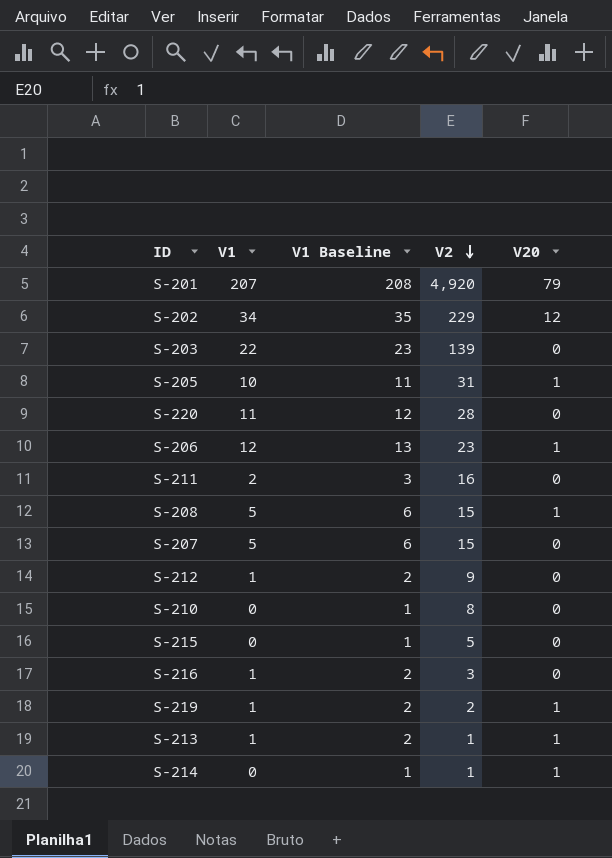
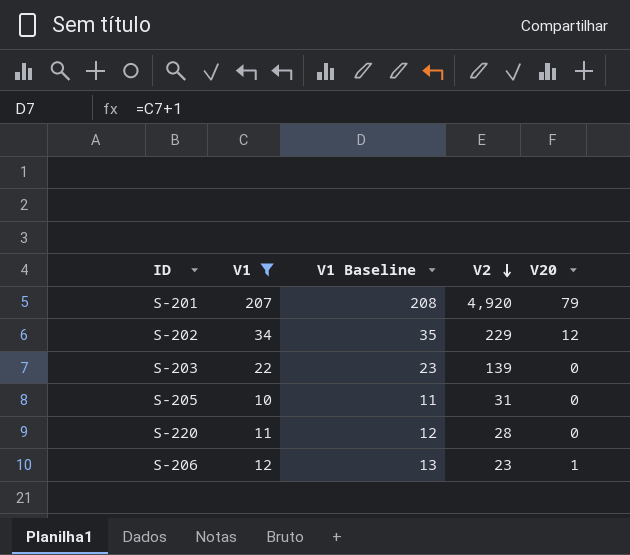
filter: none -> V1 >= 10
S-205 | V20: 1 -> 0

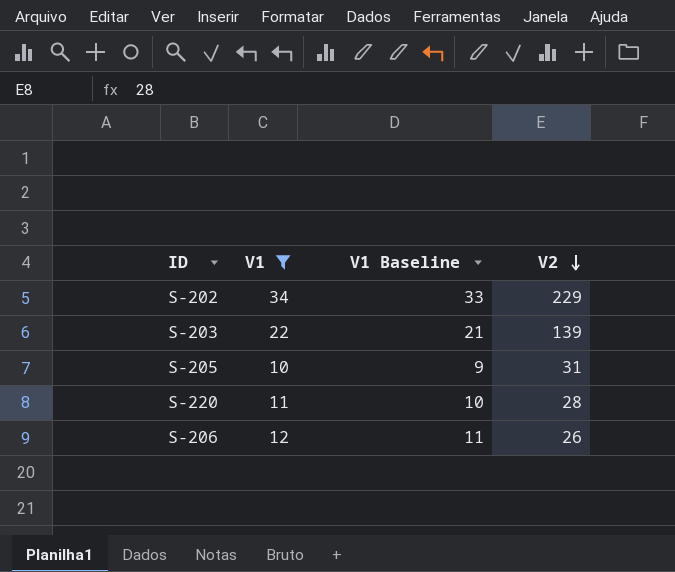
column V20 | position: 5 -> none
column V1 Baseline | formula: [V1] + 1 -> [V1] - 1
row S-201: 207 | 208 | 4,920 | 79 -> none
S-206 | V2: 23 -> 26

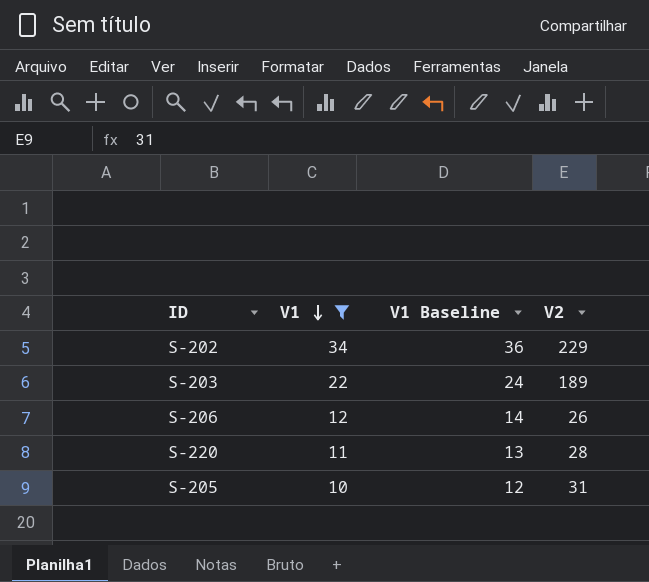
row order: V2 descending -> V1 descending
column V1 Baseline | formula: [V1] - 1 -> [V1] + 2
S-203 | V2: 139 -> 189

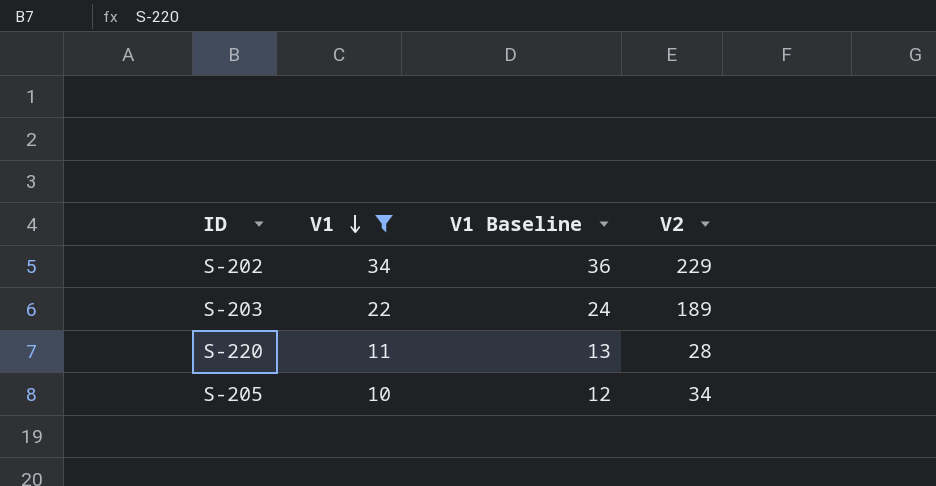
row S-206: 12 | 14 | 26 -> none
S-205 | V2: 31 -> 34

